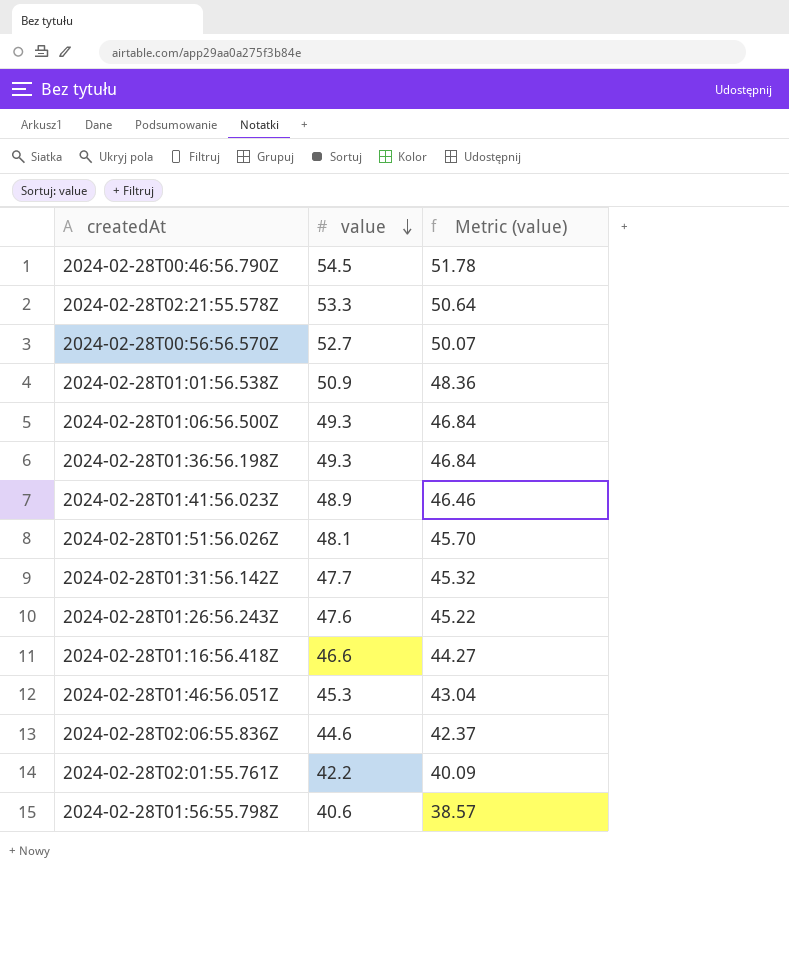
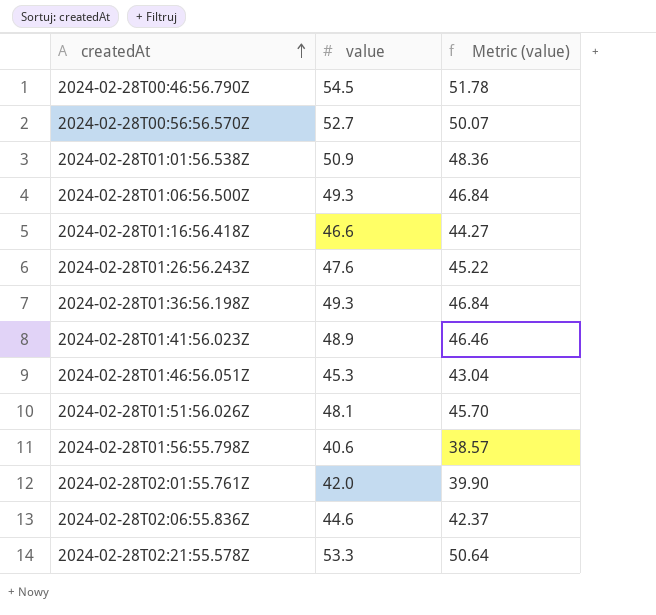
row order: value descending -> createdAt ascending
row 2024-02-28T01:31:56.142Z: 47.7 | 45.32 -> none
2024-02-28T02:01:55.761Z | value: 42.2 -> 42.0
2024-02-28T02:01:55.761Z | Metric (value): 40.09 -> 39.90

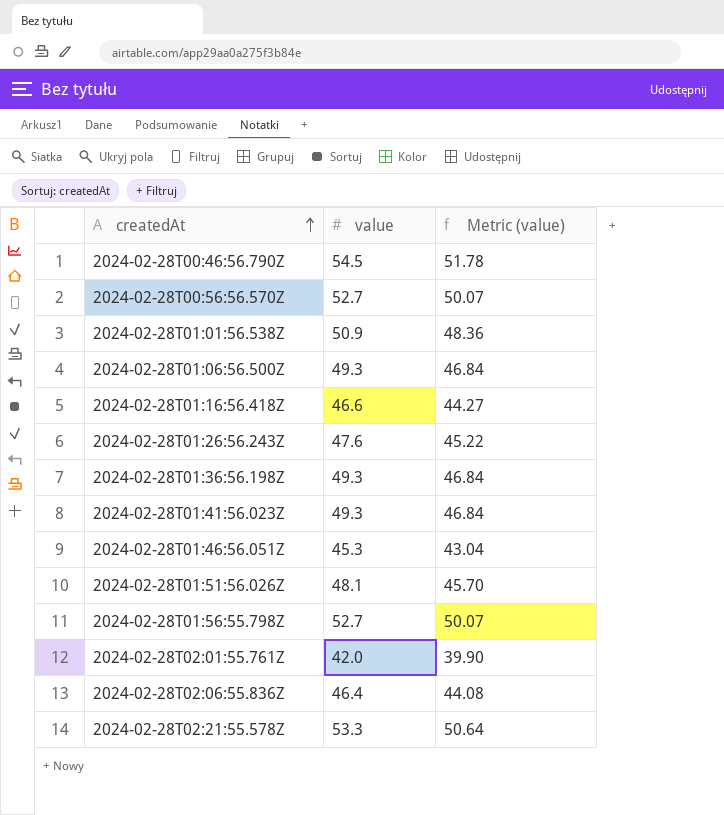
2024-02-28T01:41:56.023Z | value: 48.9 -> 49.3
2024-02-28T01:41:56.023Z | Metric (value): 46.46 -> 46.84
2024-02-28T01:56:55.798Z | value: 40.6 -> 52.7
2024-02-28T01:56:55.798Z | Metric (value): 38.57 -> 50.07
2024-02-28T02:06:55.836Z | value: 44.6 -> 46.4
2024-02-28T02:06:55.836Z | Metric (value): 42.37 -> 44.08

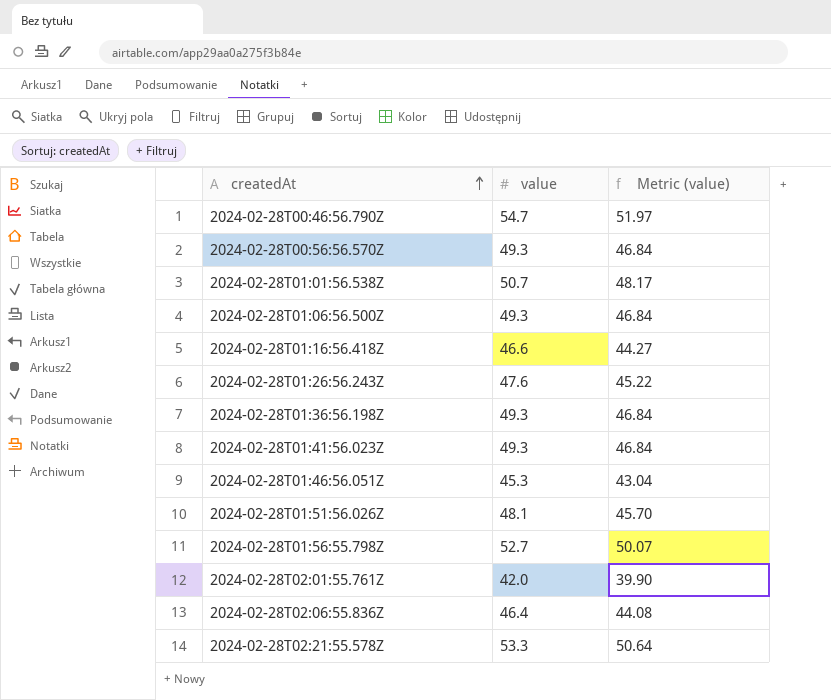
2024-02-28T00:46:56.790Z | value: 54.5 -> 54.7
2024-02-28T00:46:56.790Z | Metric (value): 51.78 -> 51.97
2024-02-28T00:56:56.570Z | value: 52.7 -> 49.3
2024-02-28T00:56:56.570Z | Metric (value): 50.07 -> 46.84
2024-02-28T01:01:56.538Z | value: 50.9 -> 50.7
2024-02-28T01:01:56.538Z | Metric (value): 48.36 -> 48.17

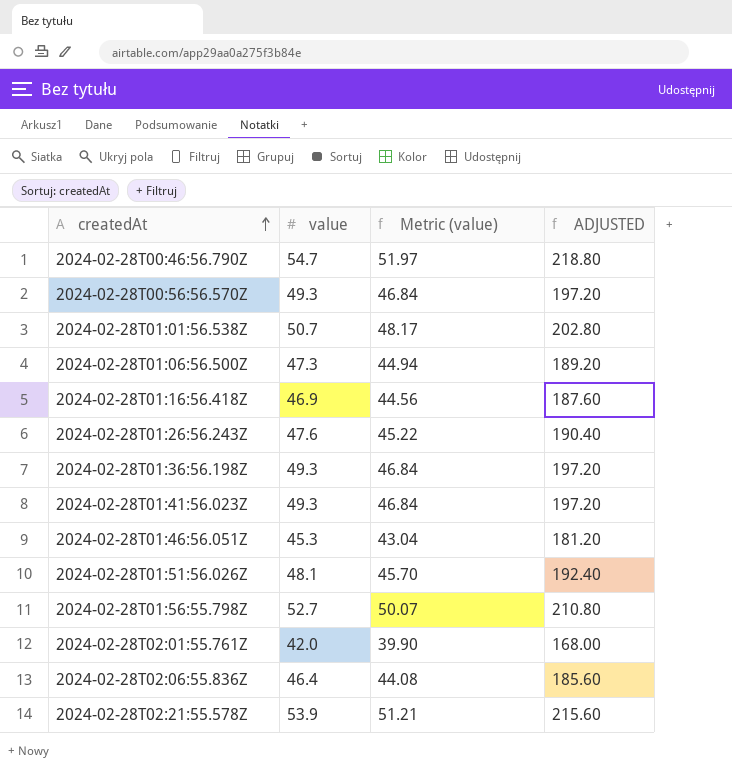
column ADJUSTED | formula: none -> [value] * 4
2024-02-28T01:06:56.500Z | value: 49.3 -> 47.3
2024-02-28T01:06:56.500Z | Metric (value): 46.84 -> 44.94
2024-02-28T01:16:56.418Z | value: 46.6 -> 46.9
2024-02-28T01:16:56.418Z | Metric (value): 44.27 -> 44.56
2024-02-28T02:21:55.578Z | value: 53.3 -> 53.9
2024-02-28T02:21:55.578Z | Metric (value): 50.64 -> 51.21

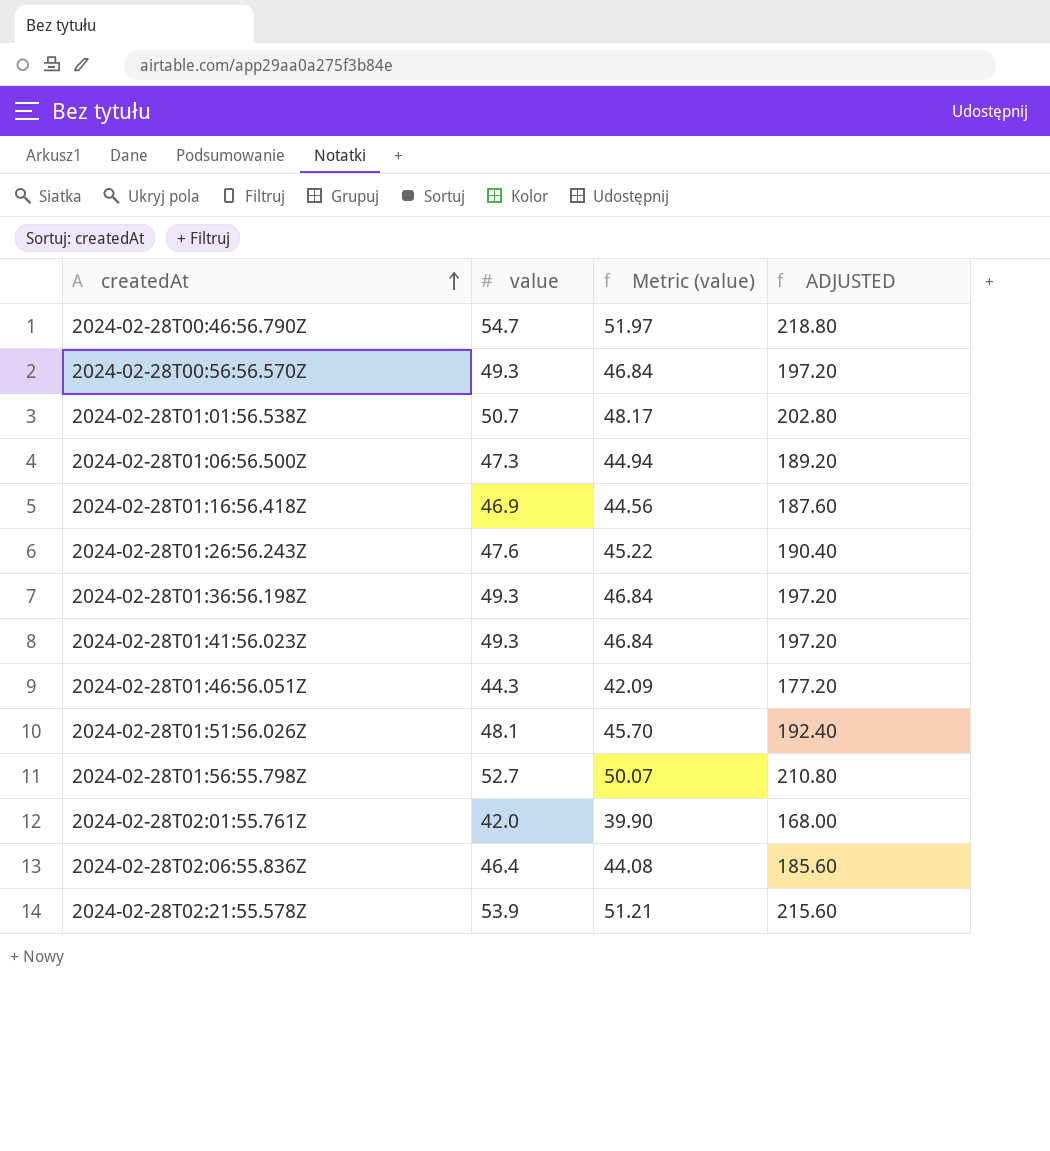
2024-02-28T01:46:56.051Z | value: 45.3 -> 44.3
2024-02-28T01:46:56.051Z | Metric (value): 43.04 -> 42.09
2024-02-28T01:46:56.051Z | ADJUSTED: 181.20 -> 177.20

